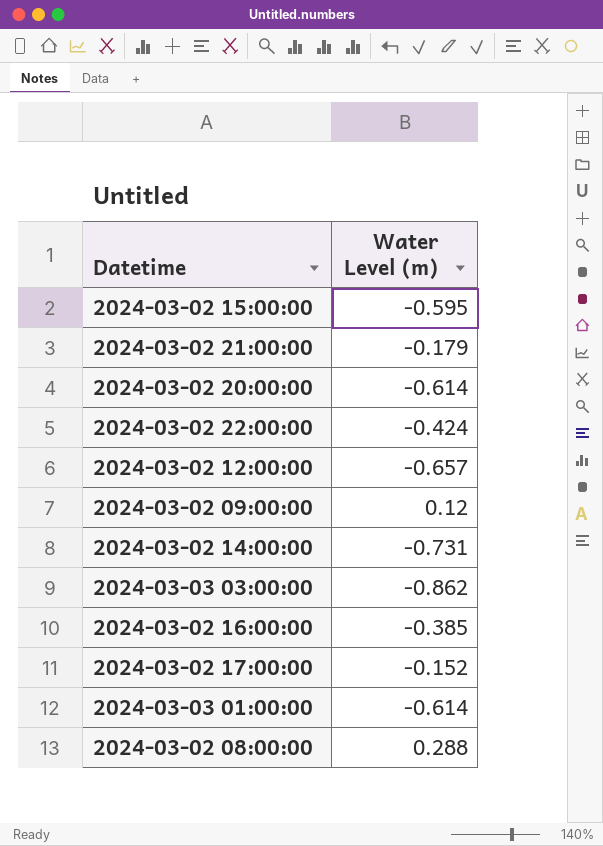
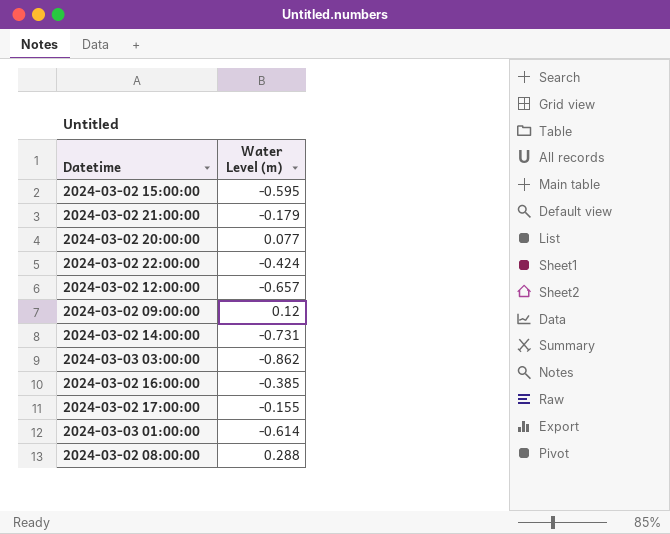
2024-03-02 20:00:00 | Water Level (m): -0.614 -> 0.077
2024-03-02 17:00:00 | Water Level (m): -0.152 -> -0.155

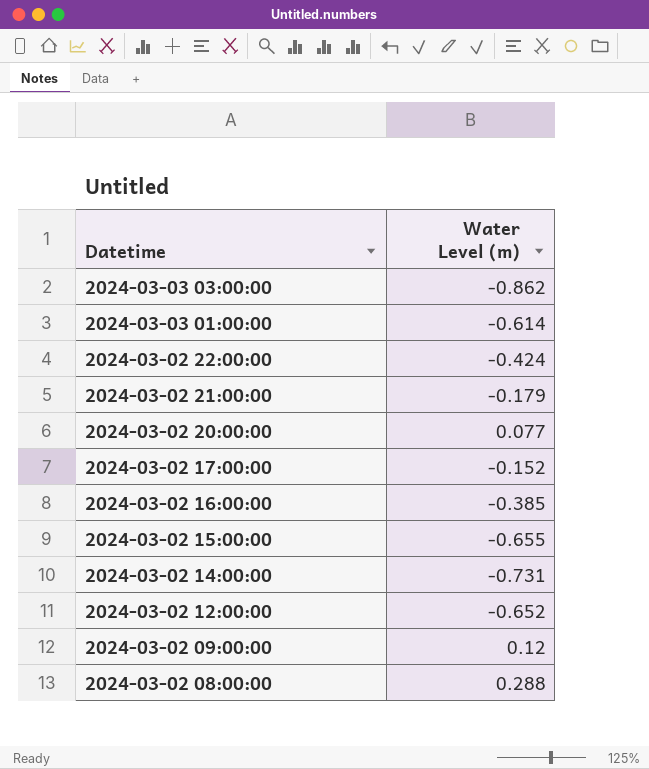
row order: none -> Datetime descending
2024-03-02 17:00:00 | Water Level (m): -0.155 -> -0.152
2024-03-02 15:00:00 | Water Level (m): -0.595 -> -0.655
2024-03-02 12:00:00 | Water Level (m): -0.657 -> -0.652

